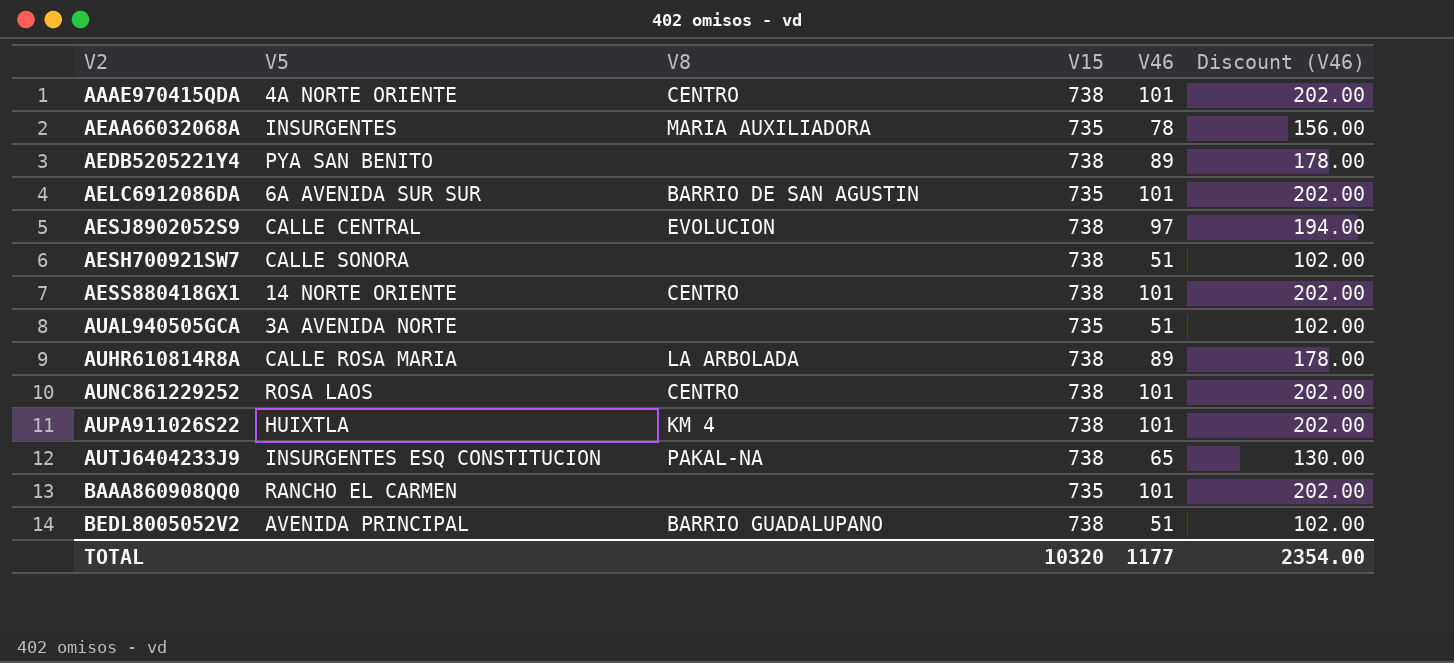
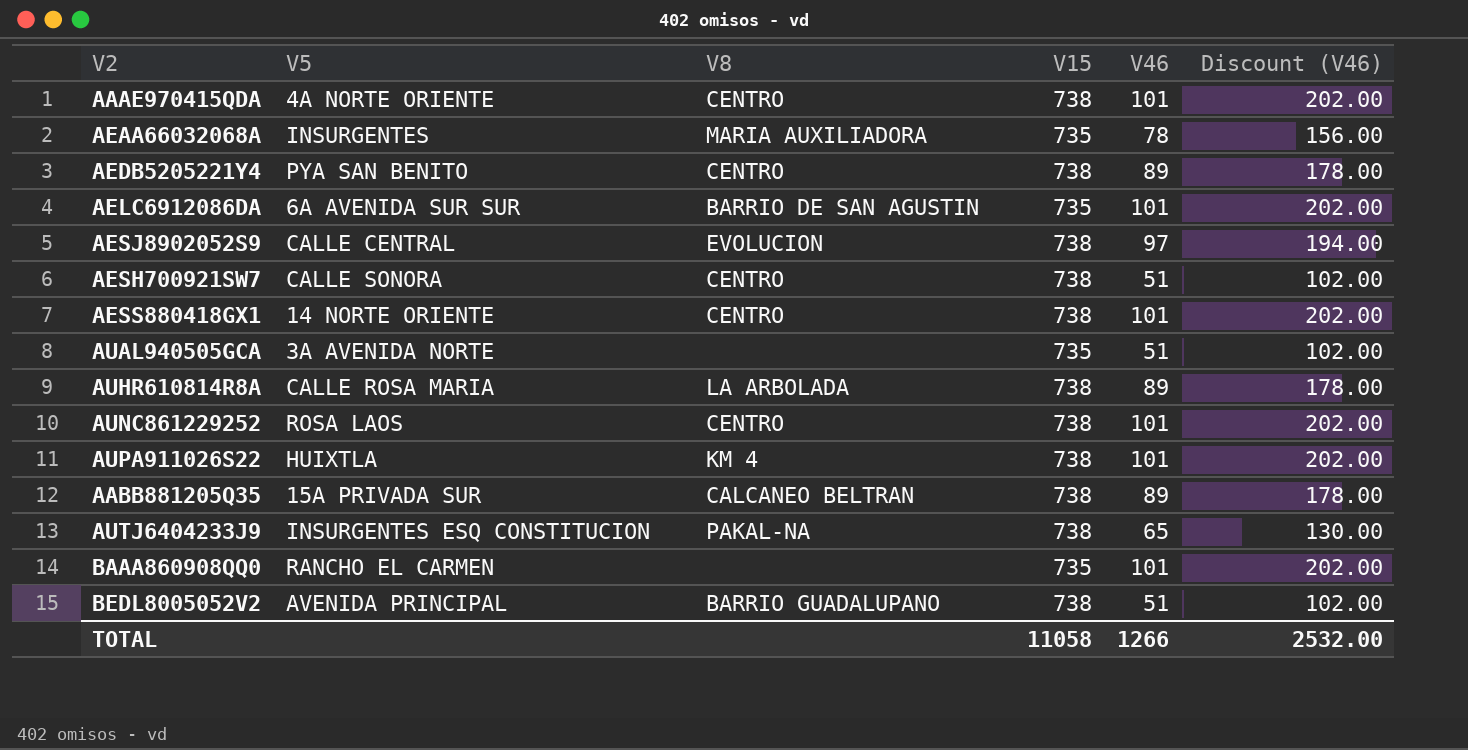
AEDB5205221Y4 | V8: none -> CENTRO
AESH700921SW7 | V8: none -> CENTRO
row AABB881205Q35: none -> 15A PRIVADA SUR | CALCANEO BELTRAN | 738 | 89 | 178.00
TOTAL | V15: 10320 -> 11058
TOTAL | V46: 1177 -> 1266
TOTAL | Discount (V46): 2354.00 -> 2532.00

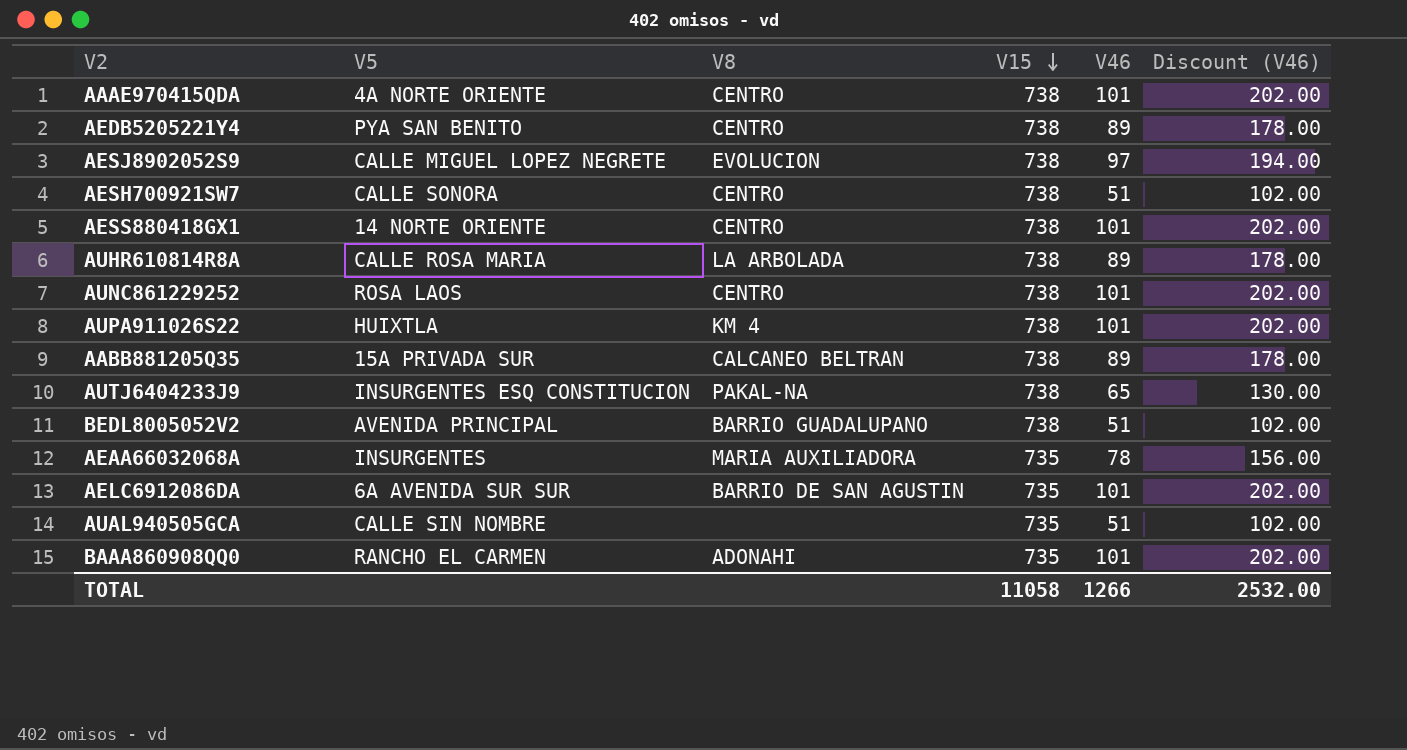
row order: none -> V15 descending
AESJ8902052S9 | V5: CALLE CENTRAL -> CALLE MIGUEL LOPEZ NEGRETE
AUAL940505GCA | V5: 3A AVENIDA NORTE -> CALLE SIN NOMBRE
BAAA860908QQ0 | V8: none -> ADONAHI

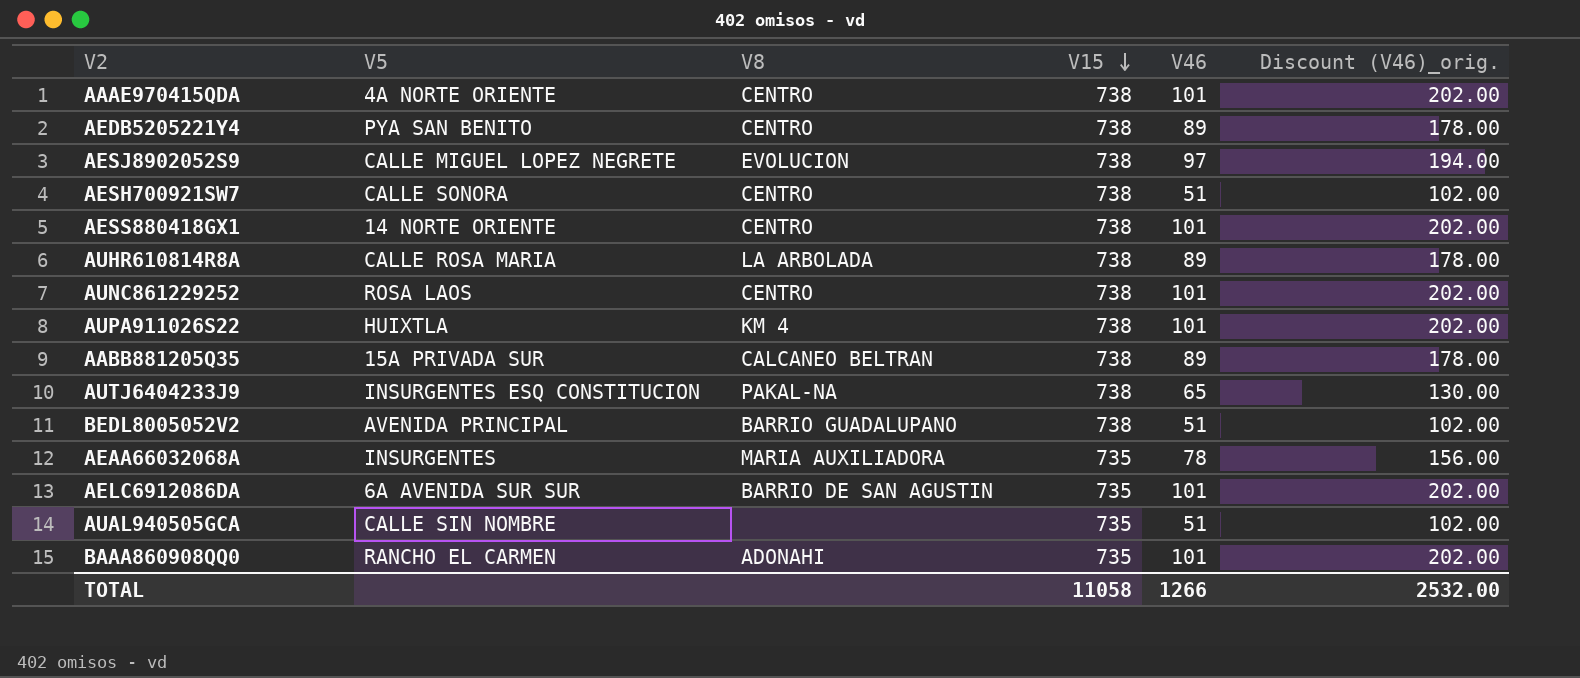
column name: Discount (V46) -> Discount (V46)_orig.

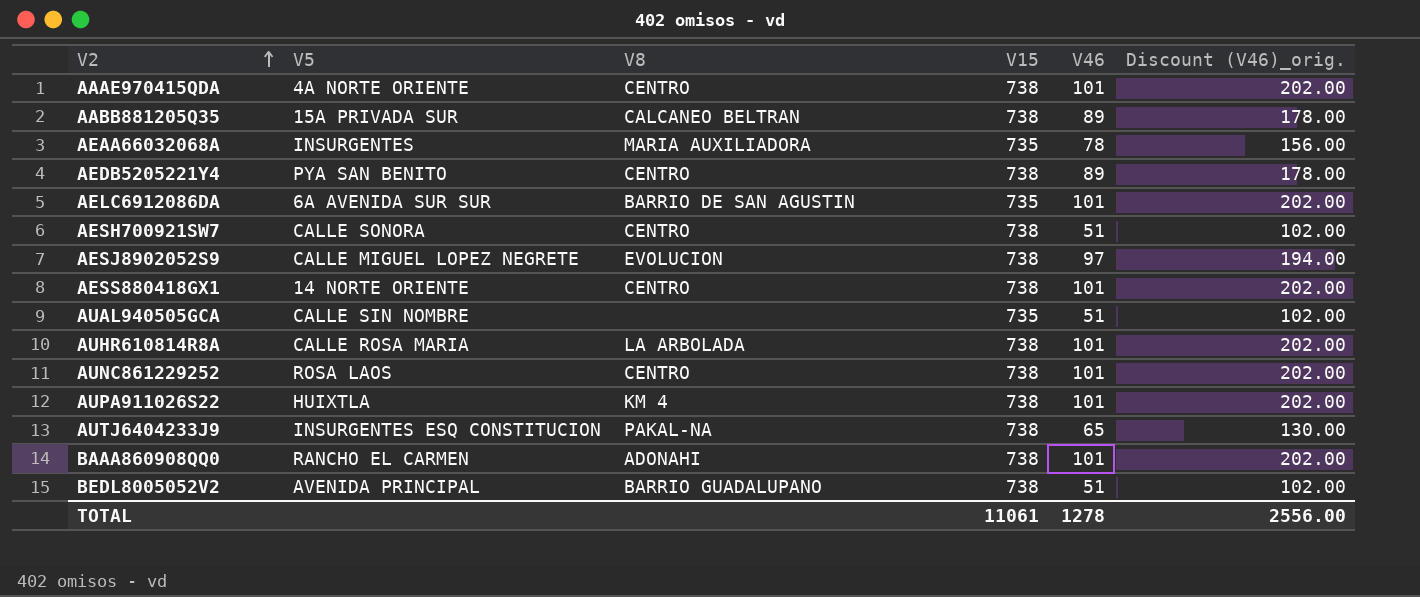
row order: V15 descending -> V2 ascending
AUHR610814R8A | V46: 89 -> 101
AUHR610814R8A | Discount (V46)_orig.: 178.00 -> 202.00
BAAA860908QQ0 | V15: 735 -> 738
TOTAL | V15: 11058 -> 11061
TOTAL | V46: 1266 -> 1278
TOTAL | Discount (V46)_orig.: 2532.00 -> 2556.00

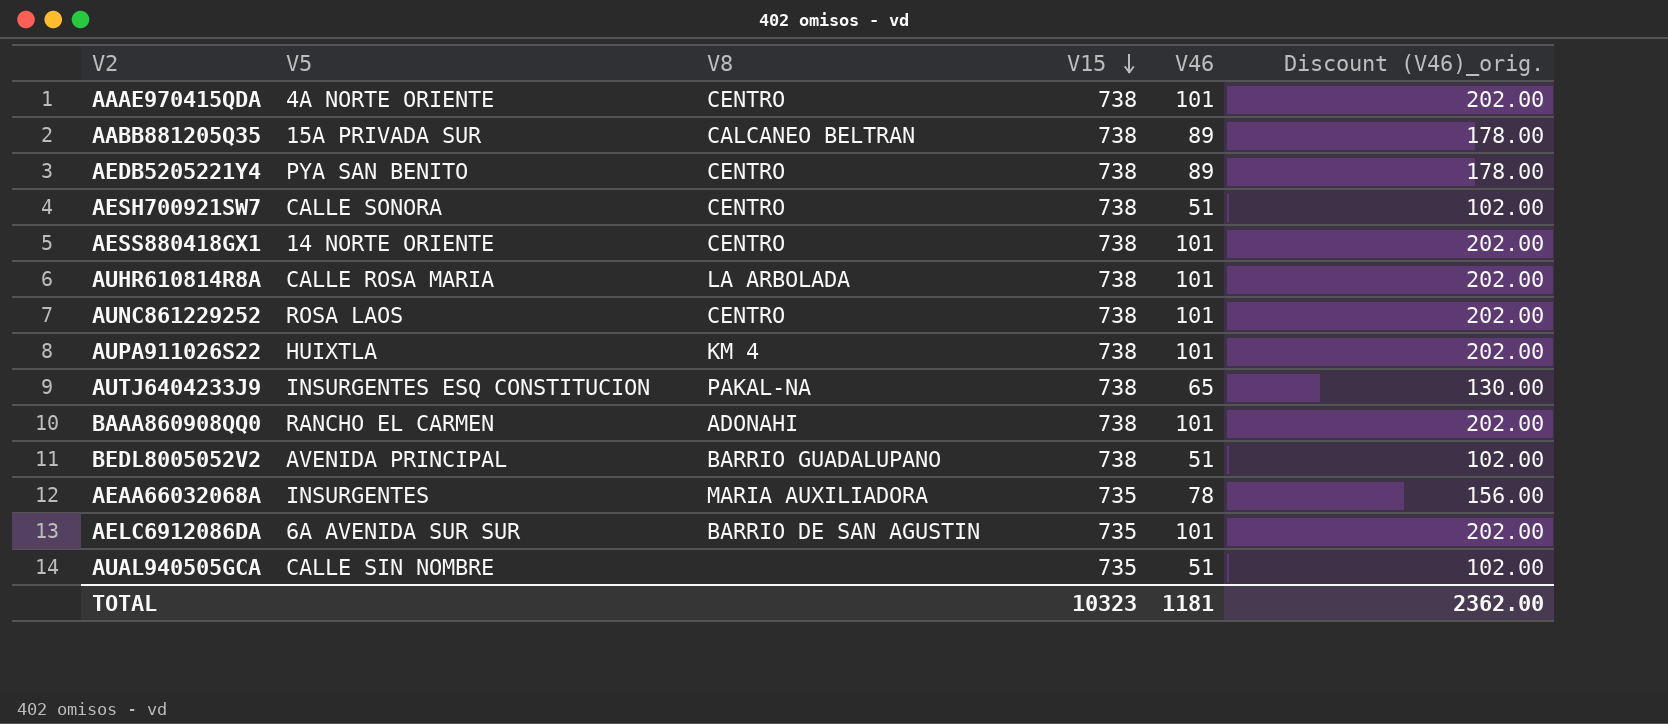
row order: V2 ascending -> V15 descending
row AESJ8902052S9: CALLE MIGUEL LOPEZ NEGRETE | EVOLUCION | 738 | 97 | 194.00 -> none
TOTAL | V15: 11061 -> 10323
TOTAL | V46: 1278 -> 1181
TOTAL | Discount (V46)_orig.: 2556.00 -> 2362.00

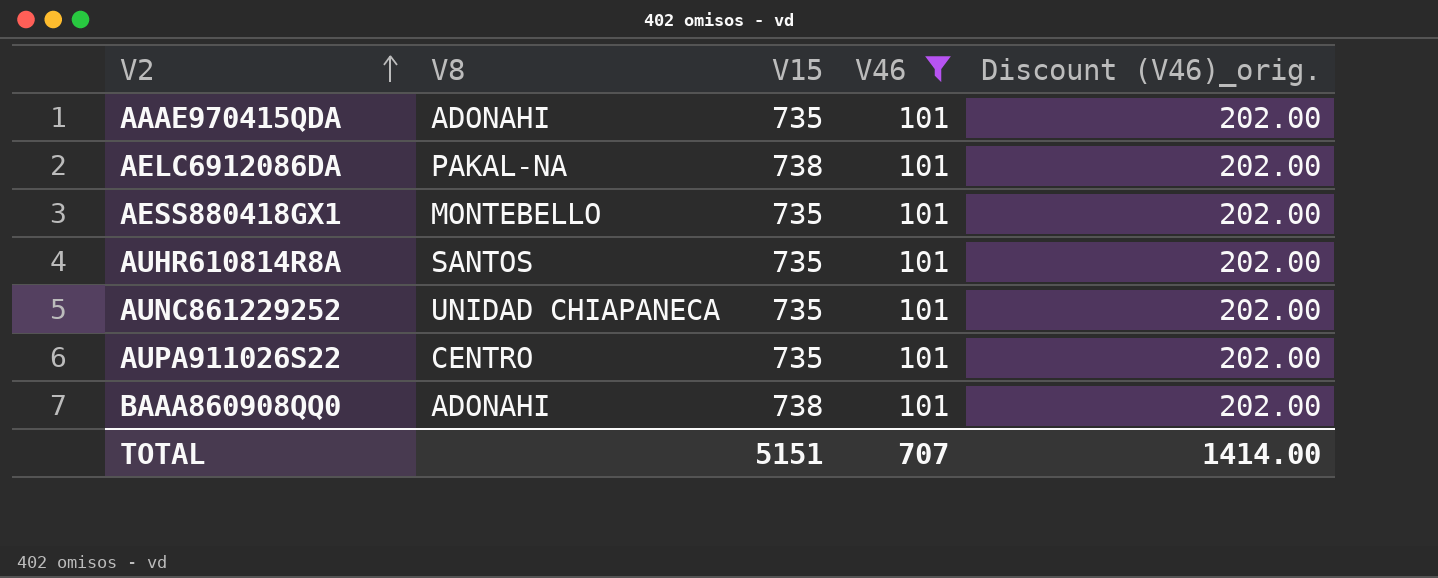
filter: none -> V46 = 101
row order: V15 descending -> V2 ascending
column V5 | position: 2 -> none
AAAE970415QDA | V8: CENTRO -> ADONAHI
AAAE970415QDA | V15: 738 -> 735
AELC6912086DA | V8: BARRIO DE SAN AGUSTIN -> PAKAL-NA
AELC6912086DA | V15: 735 -> 738
AESS880418GX1 | V8: CENTRO -> MONTEBELLO
AESS880418GX1 | V15: 738 -> 735
AUHR610814R8A | V8: LA ARBOLADA -> SANTOS
AUHR610814R8A | V15: 738 -> 735
AUNC861229252 | V8: CENTRO -> UNIDAD CHIAPANECA
AUNC861229252 | V15: 738 -> 735
AUPA911026S22 | V8: KM 4 -> CENTRO
AUPA911026S22 | V15: 738 -> 735
TOTAL | V15: 10323 -> 5151
TOTAL | V46: 1181 -> 707
TOTAL | Discount (V46)_orig.: 2362.00 -> 1414.00

